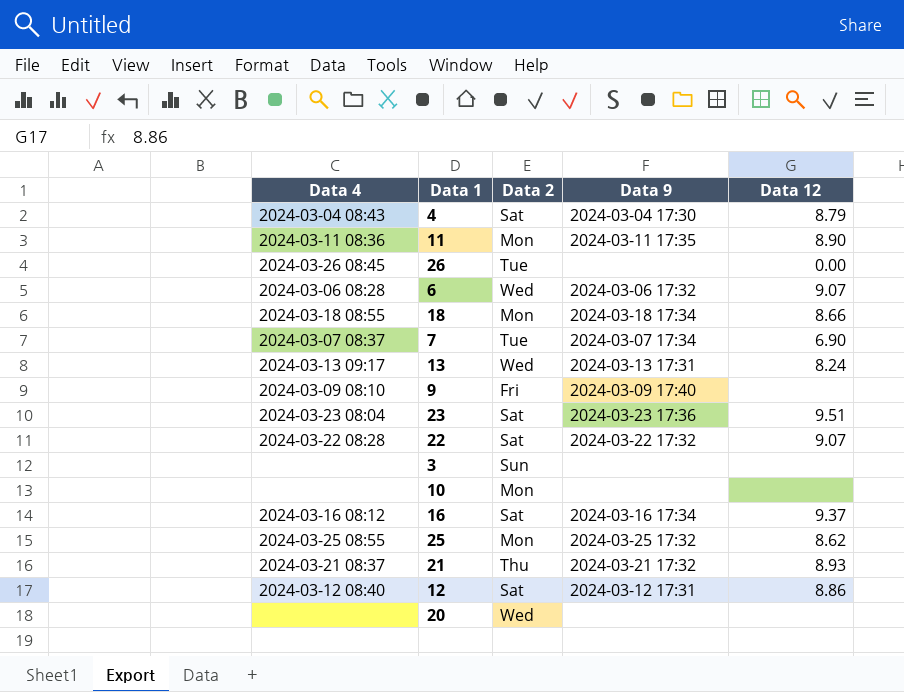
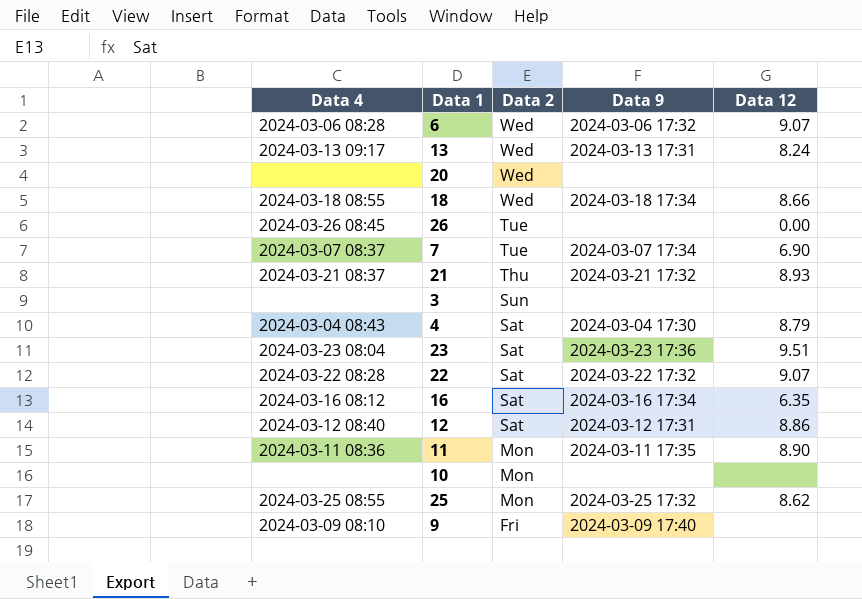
row order: none -> Data 2 descending
18 | Data 2: Mon -> Wed
16 | Data 12: 9.37 -> 6.35

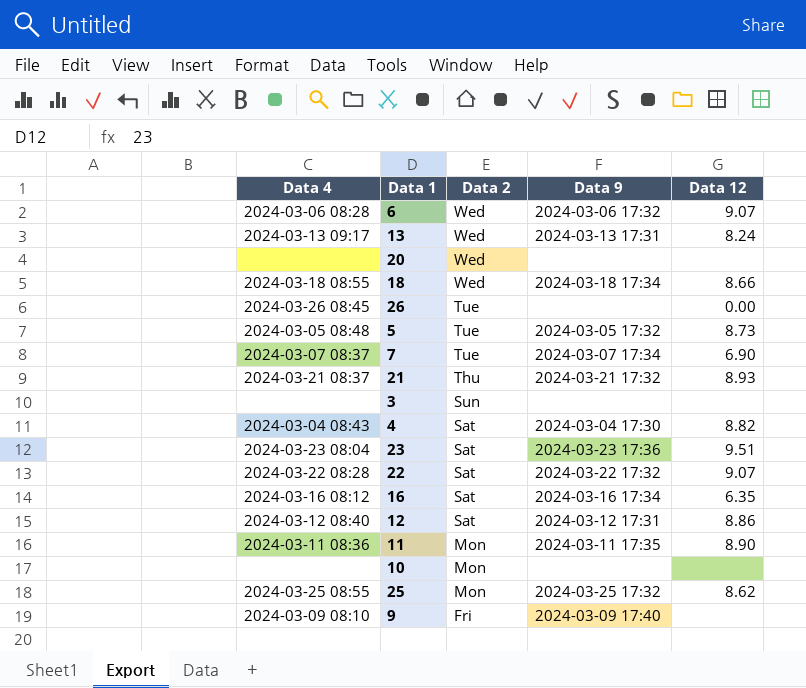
row 5: none -> 2024-03-05 08:48 | Tue | 2024-03-05 17:32 | 8.73
4 | Data 12: 8.79 -> 8.82

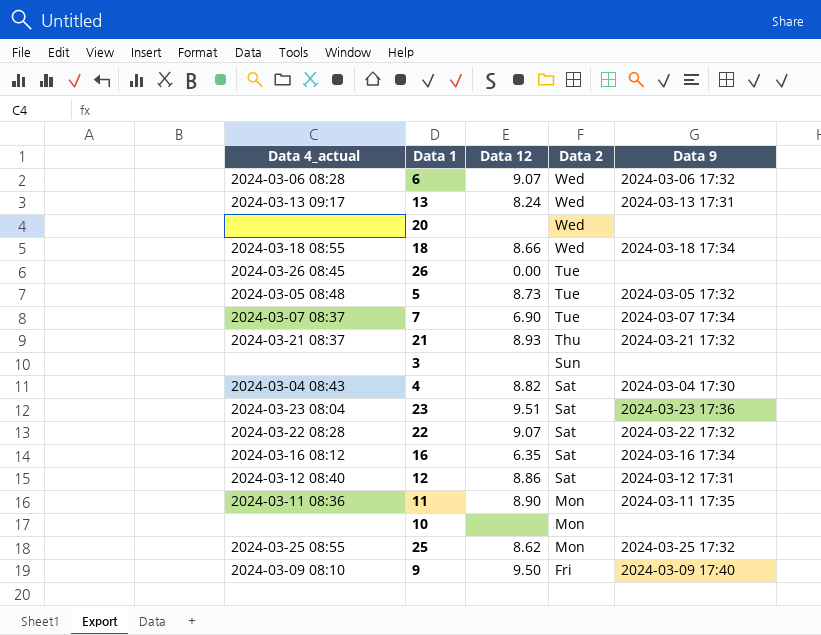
column name: Data 4 -> Data 4_actual
column Data 12 | position: 5 -> 3
9 | Data 12: none -> 9.50

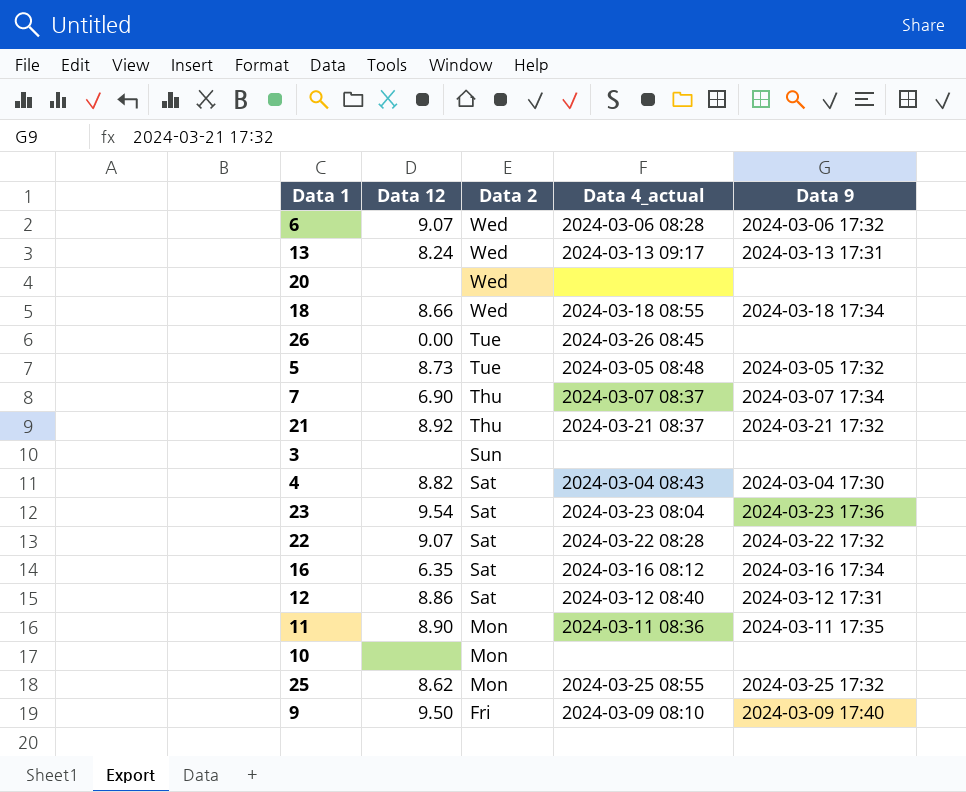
column Data 4_actual | position: 1 -> 4
7 | Data 2: Tue -> Thu
21 | Data 12: 8.93 -> 8.92
23 | Data 12: 9.51 -> 9.54

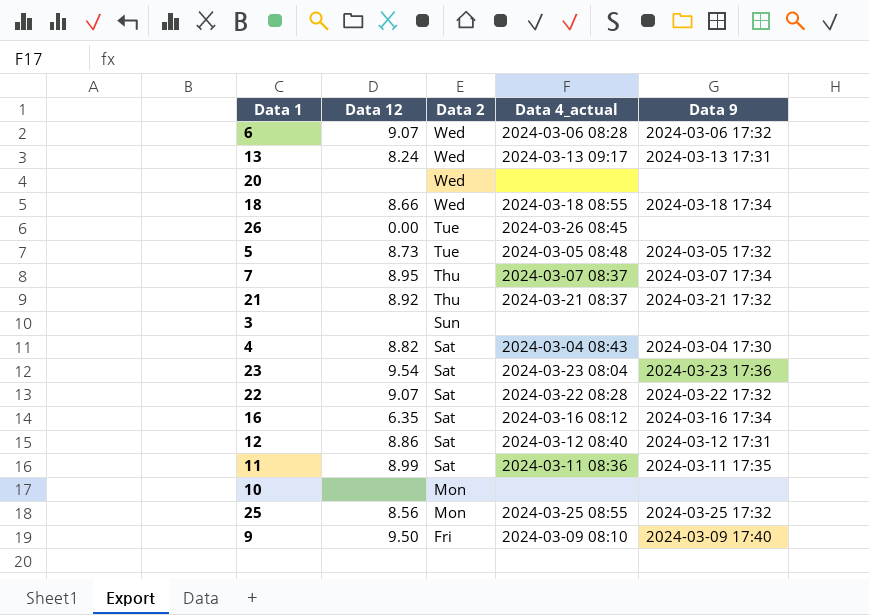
7 | Data 12: 6.90 -> 8.95
11 | Data 12: 8.90 -> 8.99
11 | Data 2: Mon -> Sat
25 | Data 12: 8.62 -> 8.56

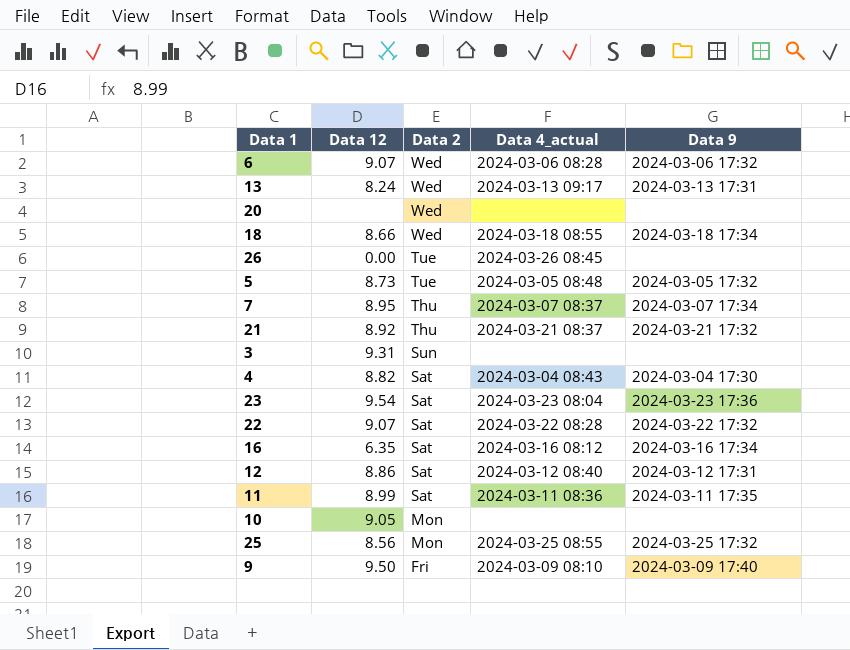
3 | Data 12: none -> 9.31
10 | Data 12: none -> 9.05

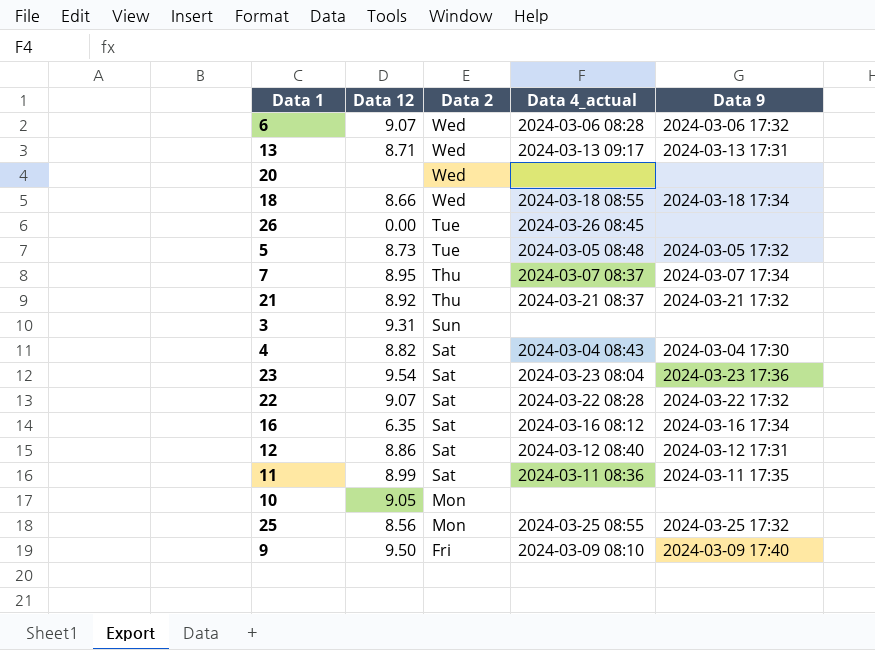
13 | Data 12: 8.24 -> 8.71

